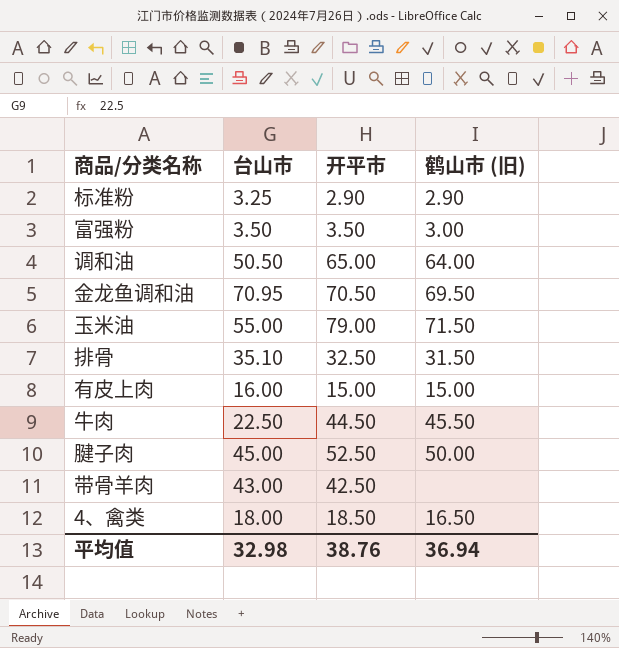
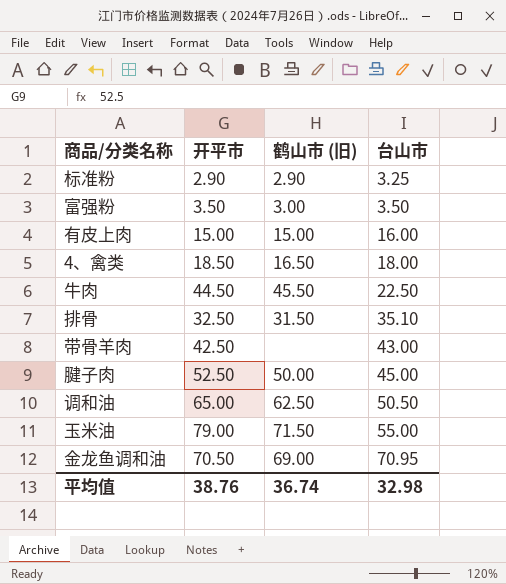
row order: none -> 台山市 ascending
column 台山市 | position: 2 -> 4
调和油 | 鹤山市 (旧): 64.00 -> 62.50
金龙鱼调和油 | 鹤山市 (旧): 69.50 -> 69.00
平均值 | 鹤山市 (旧): 36.94 -> 36.74

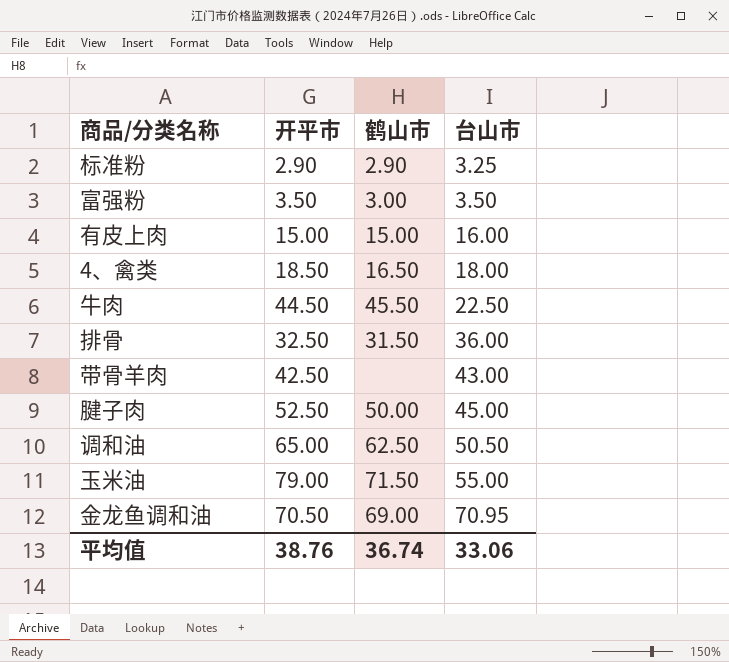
column name: 鹤山市 (旧) -> 鹤山市
排骨 | 台山市: 35.10 -> 36.00
平均值 | 台山市: 32.98 -> 33.06

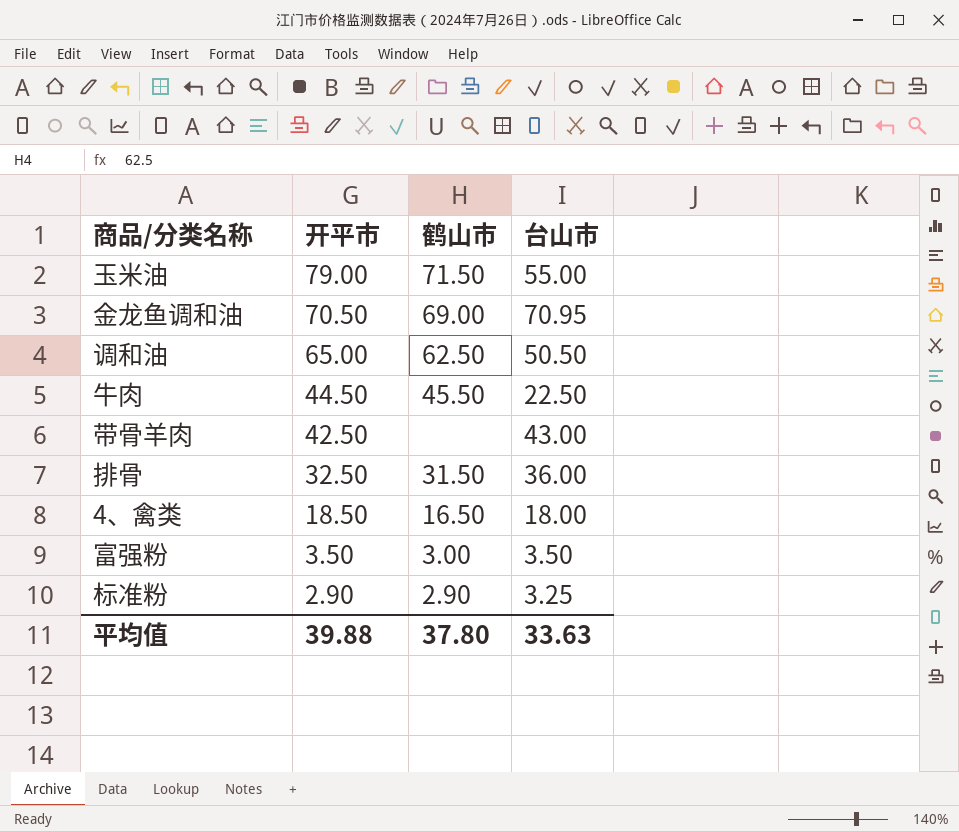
row order: 台山市 ascending -> 开平市 descending
row 有皮上肉: 15.00 | 15.00 | 16.00 -> none
row 腱子肉: 52.50 | 50.00 | 45.00 -> none
平均值 | 开平市: 38.76 -> 39.88
平均值 | 鹤山市: 36.74 -> 37.80
平均值 | 台山市: 33.06 -> 33.63

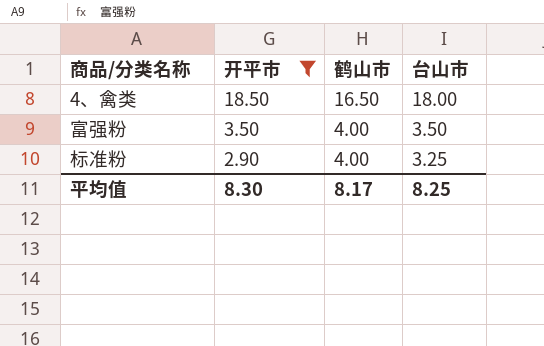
filter: none -> 开平市 <= 18.50
富强粉 | 鹤山市: 3.00 -> 4.00
标准粉 | 鹤山市: 2.90 -> 4.00
平均值 | 开平市: 39.88 -> 8.30
平均值 | 鹤山市: 37.80 -> 8.17
平均值 | 台山市: 33.63 -> 8.25

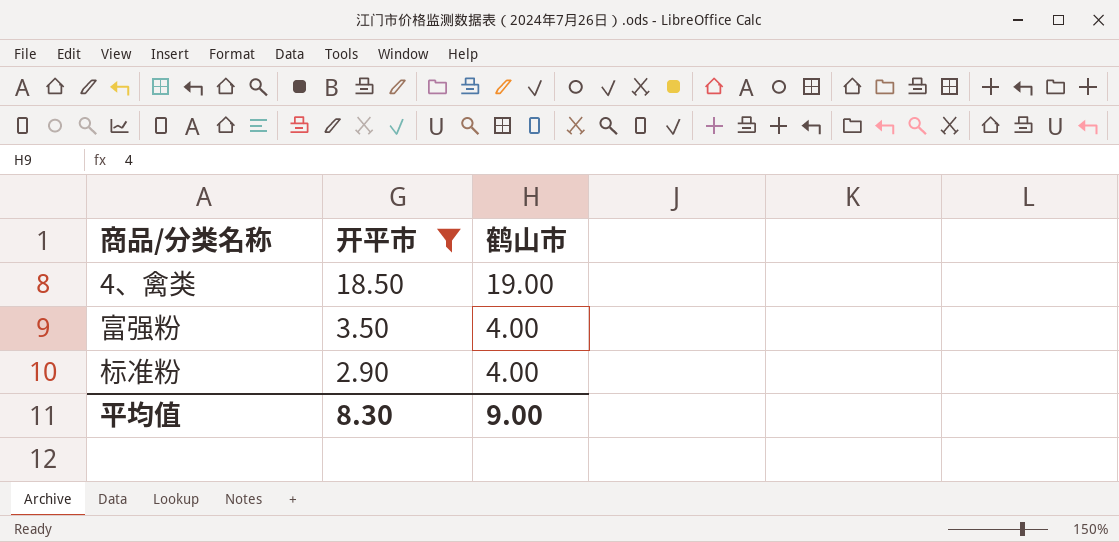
column 台山市 | position: 4 -> none
4、禽类 | 鹤山市: 16.50 -> 19.00
平均值 | 鹤山市: 8.17 -> 9.00

